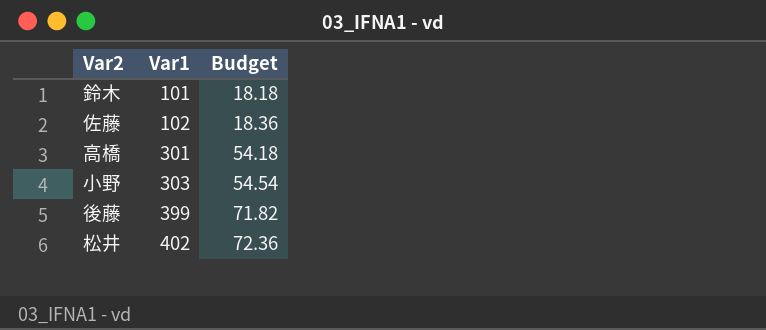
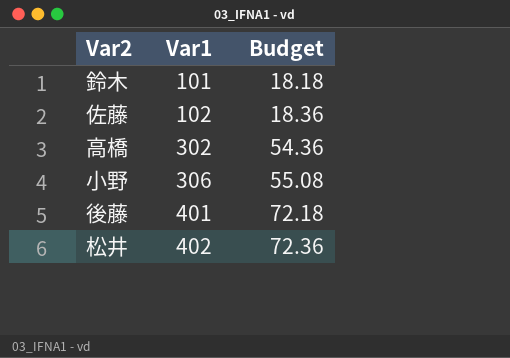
高橋 | Var1: 301 -> 302
高橋 | Budget: 54.18 -> 54.36
小野 | Var1: 303 -> 306
小野 | Budget: 54.54 -> 55.08
後藤 | Var1: 399 -> 401
後藤 | Budget: 71.82 -> 72.18

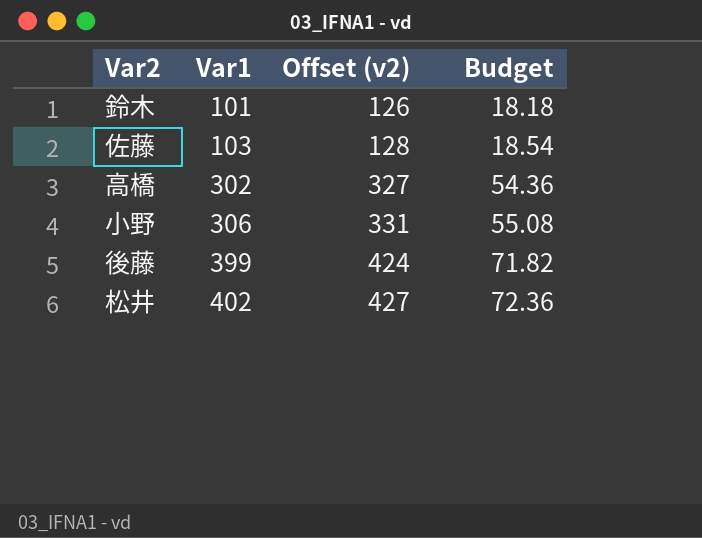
column Offset (v2) | formula: none -> [Var1] + 25
佐藤 | Var1: 102 -> 103
佐藤 | Budget: 18.36 -> 18.54
後藤 | Var1: 401 -> 399
後藤 | Budget: 72.18 -> 71.82

